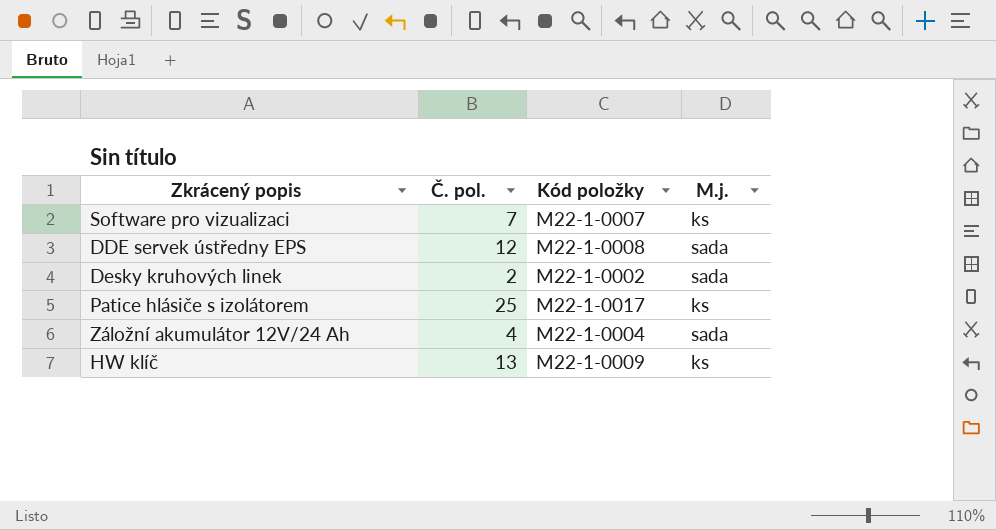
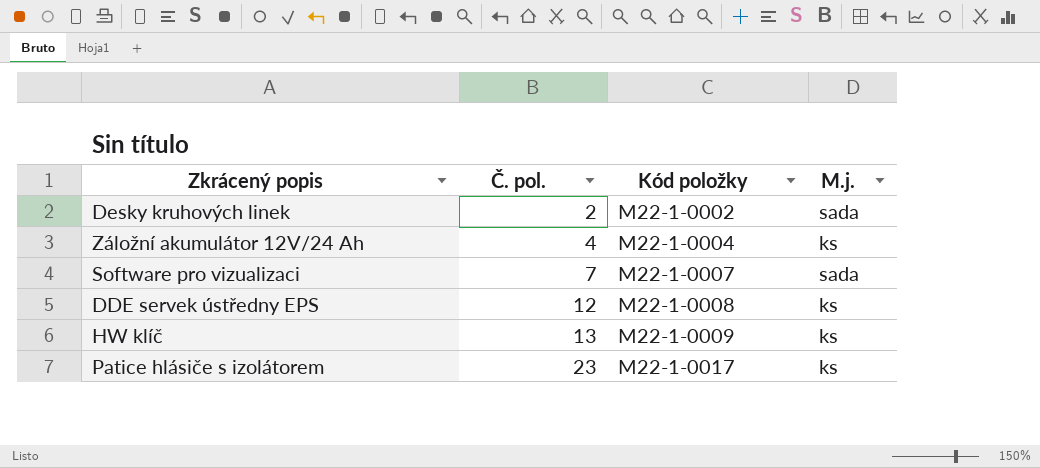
row order: none -> Č. pol. ascending
Záložní akumulátor 12V/24 Ah | M.j.: sada -> ks
Software pro vizualizaci | M.j.: ks -> sada
DDE servek ústředny EPS | M.j.: sada -> ks
Patice hlásiče s izolátorem | Č. pol.: 25 -> 23

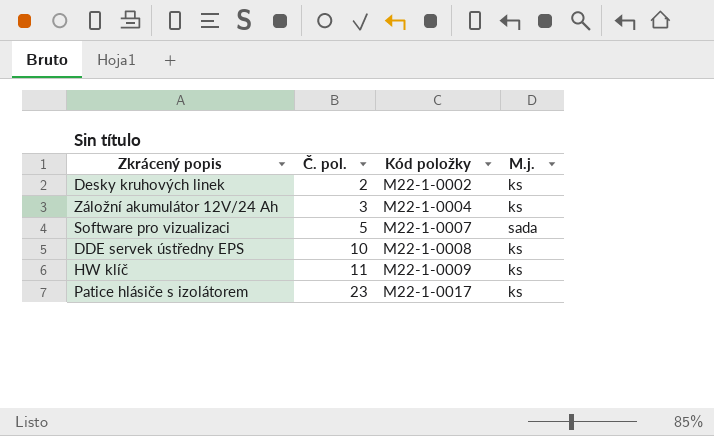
Desky kruhových linek | M.j.: sada -> ks
Záložní akumulátor 12V/24 Ah | Č. pol.: 4 -> 3
Software pro vizualizaci | Č. pol.: 7 -> 5
DDE servek ústředny EPS | Č. pol.: 12 -> 10
HW klíč | Č. pol.: 13 -> 11

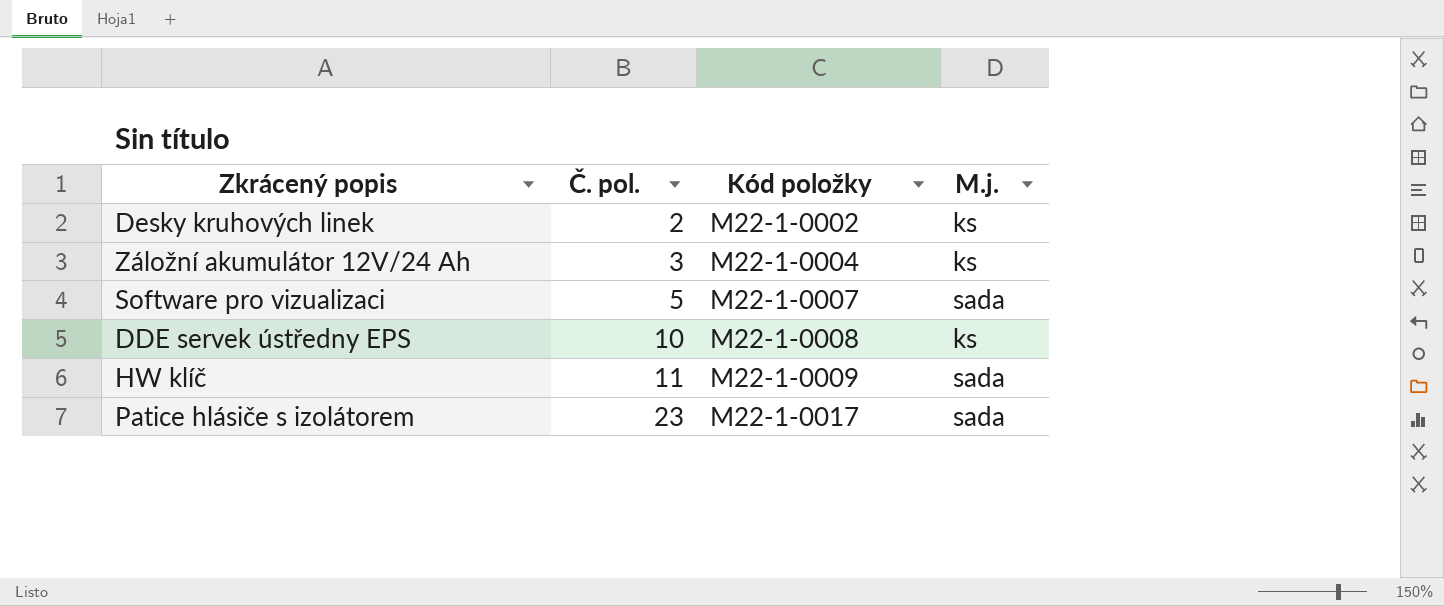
HW klíč | M.j.: ks -> sada
Patice hlásiče s izolátorem | M.j.: ks -> sada

